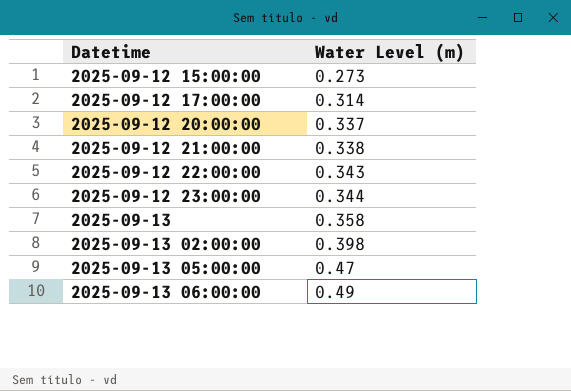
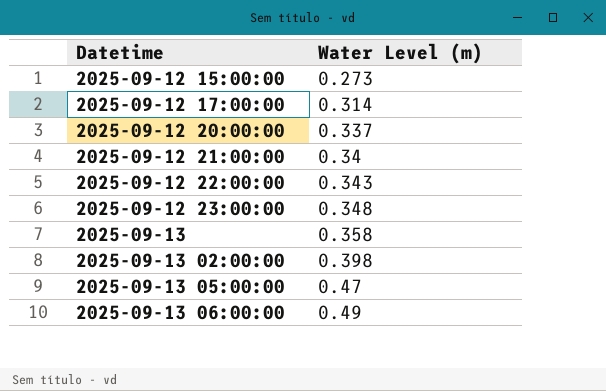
2025-09-12 21:00:00 | Water Level (m): 0.338 -> 0.34
2025-09-12 23:00:00 | Water Level (m): 0.344 -> 0.348

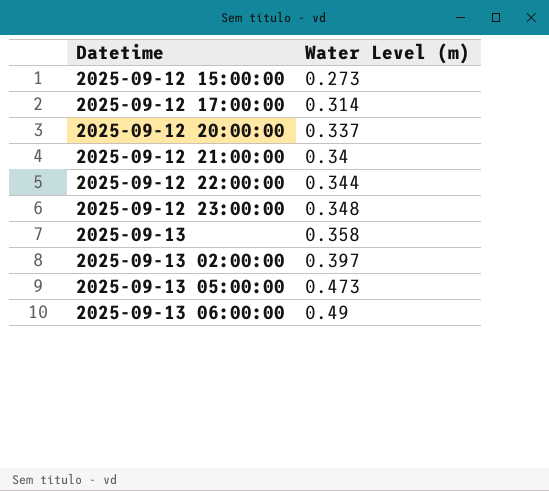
2025-09-12 22:00:00 | Water Level (m): 0.343 -> 0.344
2025-09-13 02:00:00 | Water Level (m): 0.398 -> 0.397
2025-09-13 05:00:00 | Water Level (m): 0.47 -> 0.473

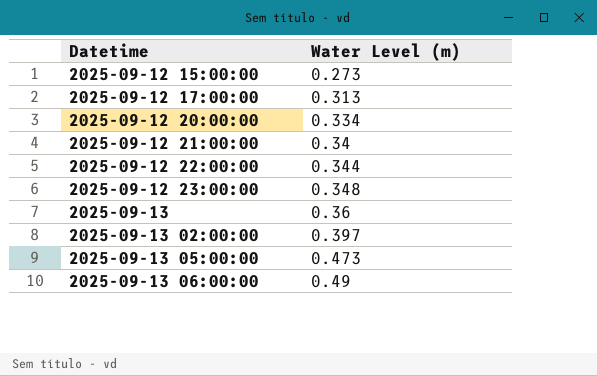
2025-09-12 17:00:00 | Water Level (m): 0.314 -> 0.313
2025-09-12 20:00:00 | Water Level (m): 0.337 -> 0.334
2025-09-13 | Water Level (m): 0.358 -> 0.36

